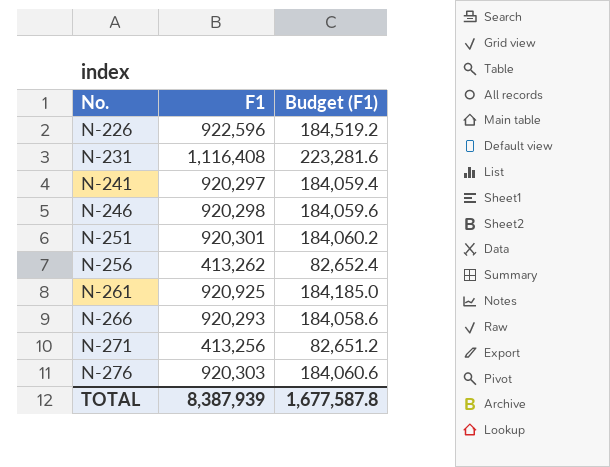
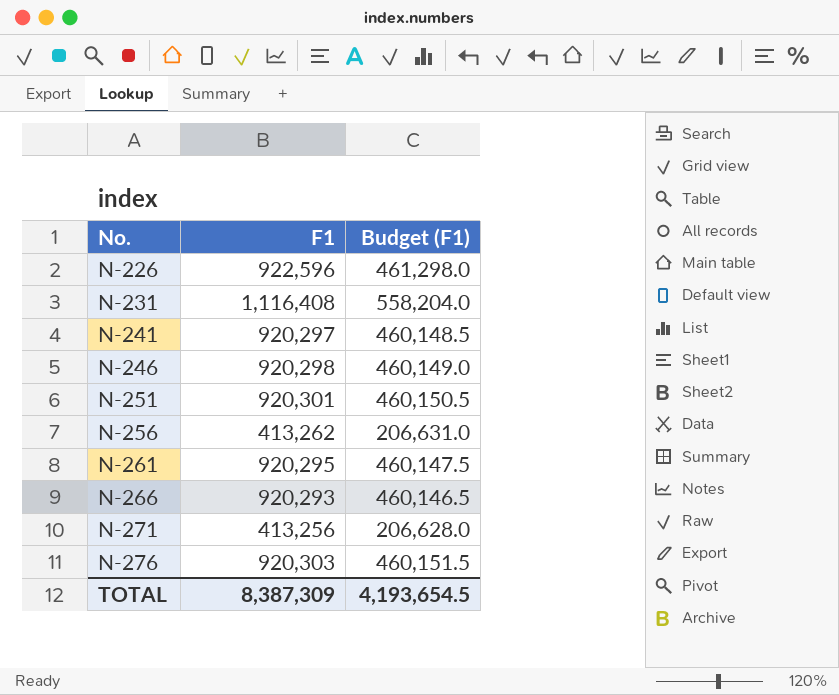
column Budget (F1) | formula: [F1] * 0.2 -> [F1] * 0.5
N-261 | F1: 920,925 -> 920,295
TOTAL | F1: 8,387,939 -> 8,387,309
TOTAL | Budget (F1): 1,677,587.8 -> 4,193,654.5

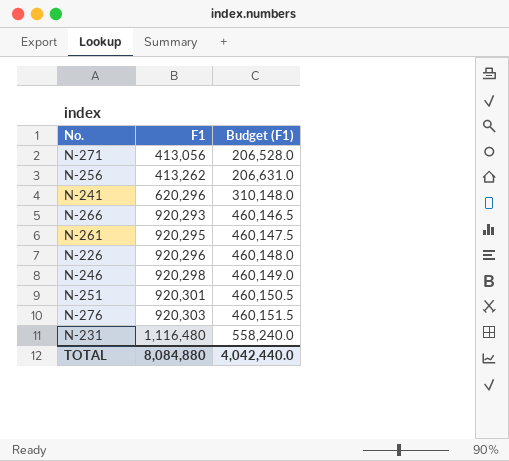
row order: No. ascending -> F1 ascending
N-271 | F1: 413,256 -> 413,056
N-271 | Budget (F1): 206,628.0 -> 206,528.0
N-241 | F1: 920,297 -> 620,296
N-241 | Budget (F1): 460,148.5 -> 310,148.0
N-226 | F1: 922,596 -> 920,296
N-226 | Budget (F1): 461,298.0 -> 460,148.0
N-231 | F1: 1,116,408 -> 1,116,480
N-231 | Budget (F1): 558,204.0 -> 558,240.0
TOTAL | F1: 8,387,309 -> 8,084,880
TOTAL | Budget (F1): 4,193,654.5 -> 4,042,440.0

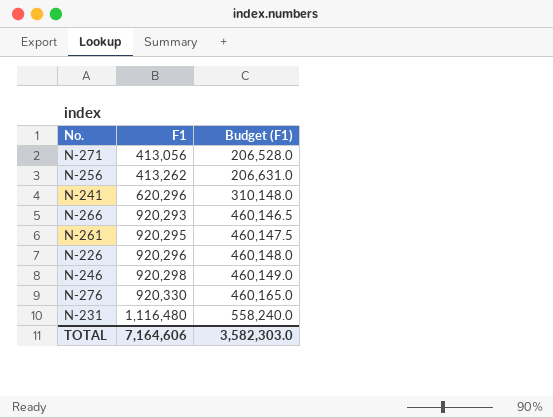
row N-251: 920,301 | 460,150.5 -> none
N-276 | F1: 920,303 -> 920,330
N-276 | Budget (F1): 460,151.5 -> 460,165.0
TOTAL | F1: 8,084,880 -> 7,164,606
TOTAL | Budget (F1): 4,042,440.0 -> 3,582,303.0

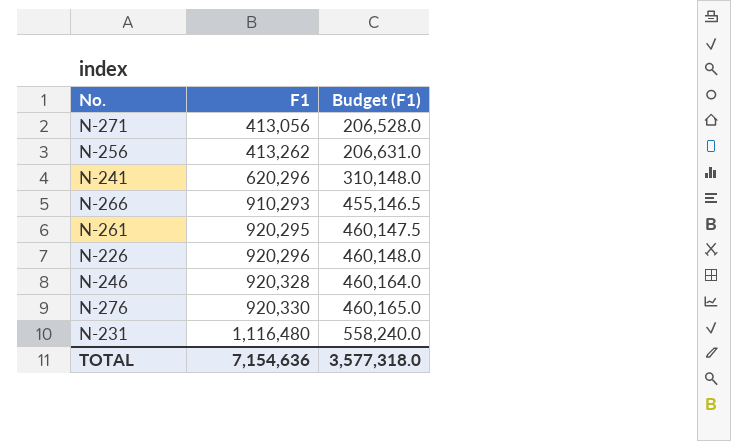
N-266 | F1: 920,293 -> 910,293
N-266 | Budget (F1): 460,146.5 -> 455,146.5
N-246 | F1: 920,298 -> 920,328
N-246 | Budget (F1): 460,149.0 -> 460,164.0
TOTAL | F1: 7,164,606 -> 7,154,636
TOTAL | Budget (F1): 3,582,303.0 -> 3,577,318.0

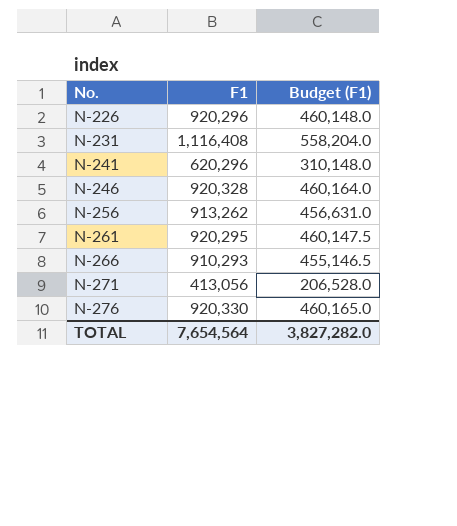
row order: F1 ascending -> No. ascending
N-231 | F1: 1,116,480 -> 1,116,408
N-231 | Budget (F1): 558,240.0 -> 558,204.0
N-256 | F1: 413,262 -> 913,262
N-256 | Budget (F1): 206,631.0 -> 456,631.0
TOTAL | F1: 7,154,636 -> 7,654,564
TOTAL | Budget (F1): 3,577,318.0 -> 3,827,282.0

